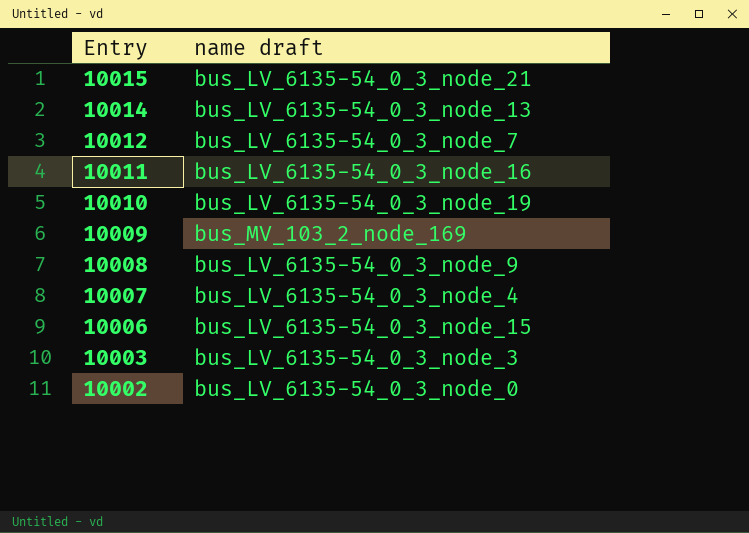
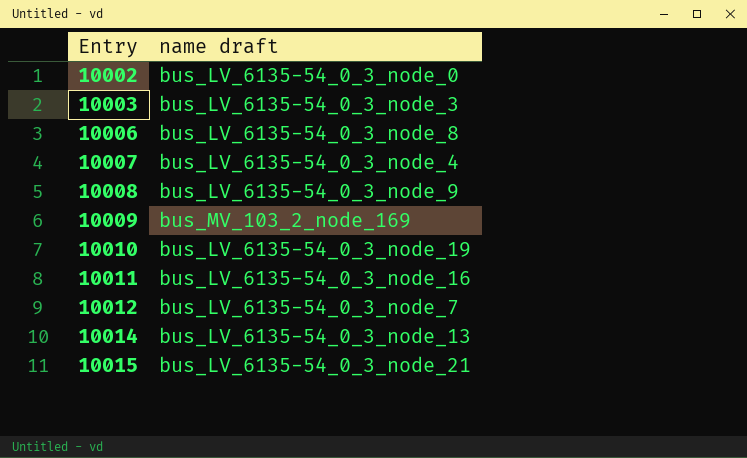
row order: Entry descending -> Entry ascending
10006 | name draft: bus_LV_6135-54_0_3_node_15 -> bus_LV_6135-54_0_3_node_8

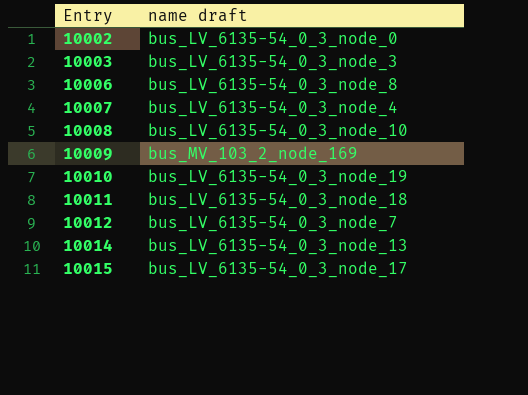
10008 | name draft: bus_LV_6135-54_0_3_node_9 -> bus_LV_6135-54_0_3_node_10
10011 | name draft: bus_LV_6135-54_0_3_node_16 -> bus_LV_6135-54_0_3_node_18
10015 | name draft: bus_LV_6135-54_0_3_node_21 -> bus_LV_6135-54_0_3_node_17

